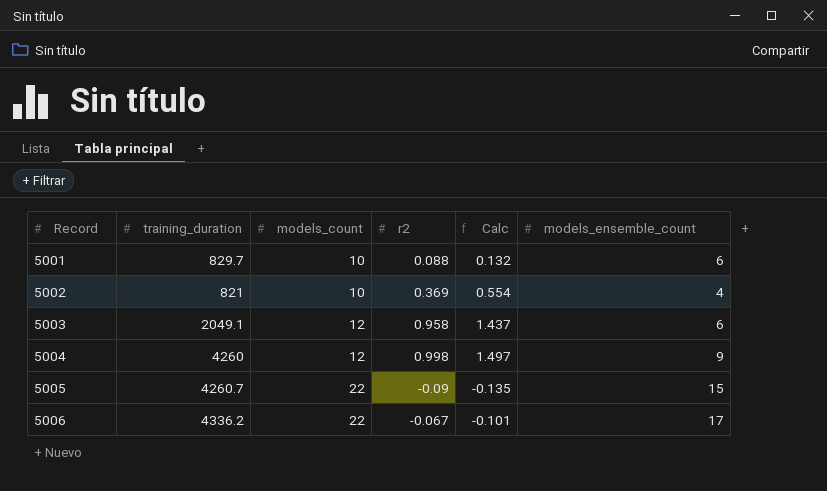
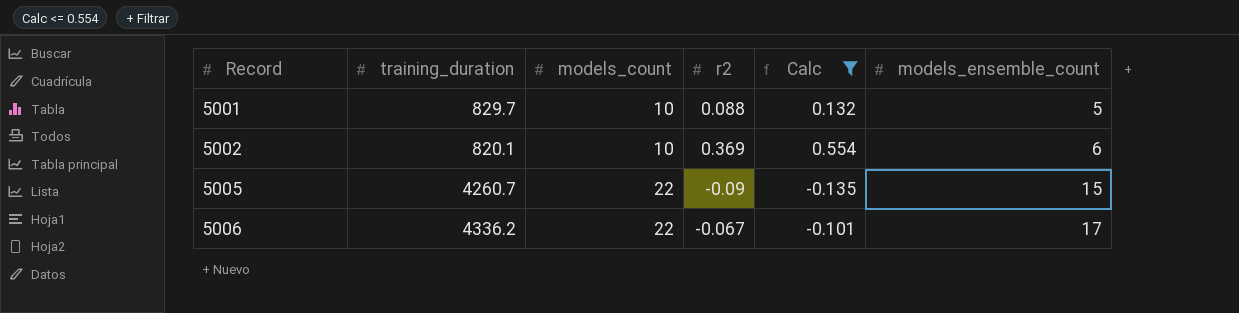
filter: none -> Calc <= 0.554
5001 | models_ensemble_count: 6 -> 5
5002 | training_duration: 821 -> 820.1
5002 | models_ensemble_count: 4 -> 6

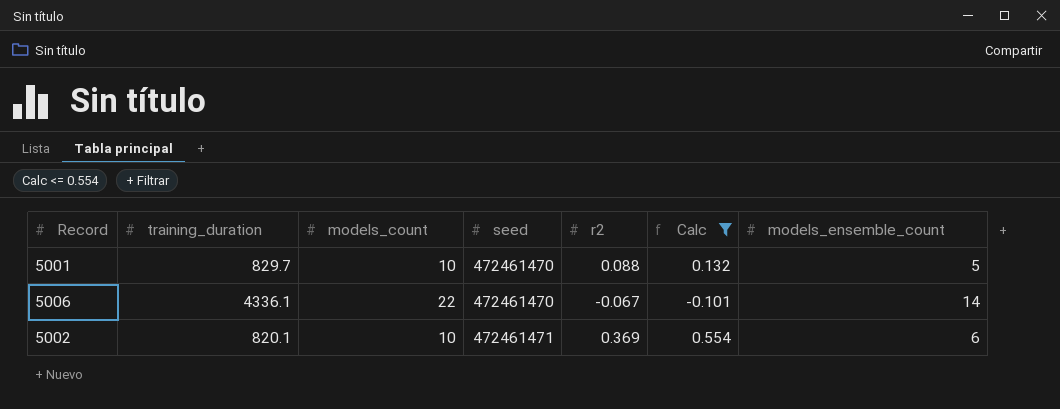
row order: Record ascending -> seed ascending
column seed | position: none -> 4
row 5005: 4260.7 | 22 | -0.09 | -0.135 | 15 -> none
5006 | training_duration: 4336.2 -> 4336.1
5006 | models_ensemble_count: 17 -> 14

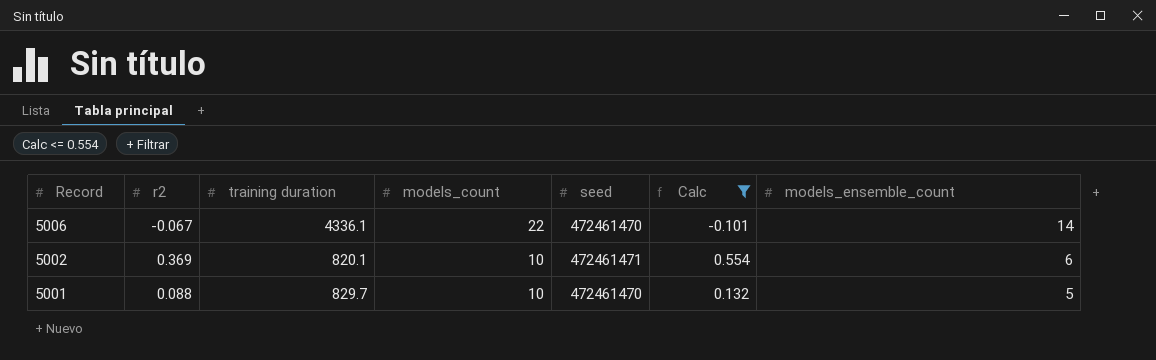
row order: seed ascending -> Record descending
column r2 | position: 5 -> 2
column name: training_duration -> training duration

